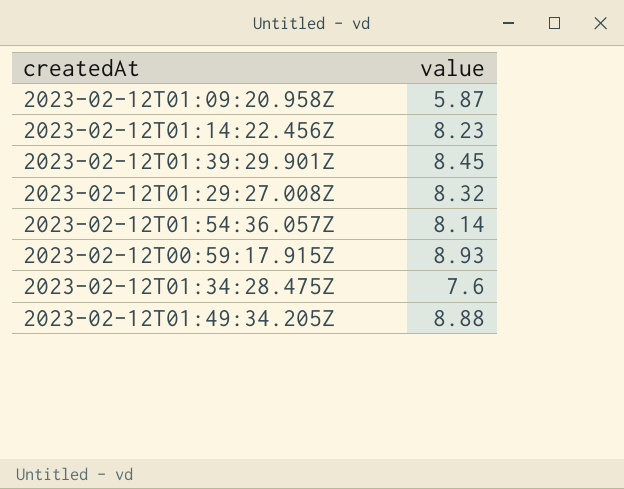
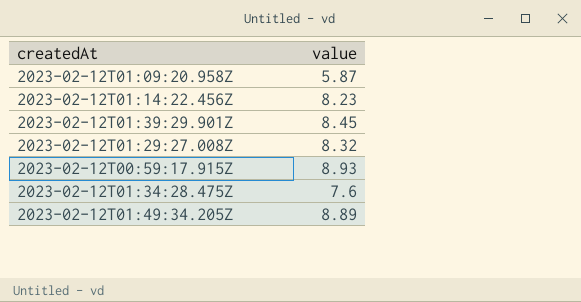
row 2023-02-12T01:54:36.057Z: 8.14 -> none
2023-02-12T01:49:34.205Z | value: 8.88 -> 8.89

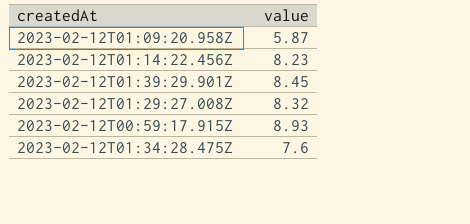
row 2023-02-12T01:49:34.205Z: 8.89 -> none

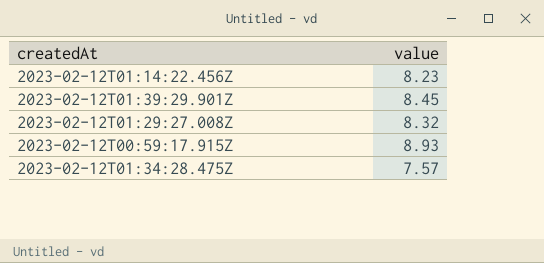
row 2023-02-12T01:09:20.958Z: 5.87 -> none
2023-02-12T01:34:28.475Z | value: 7.6 -> 7.57

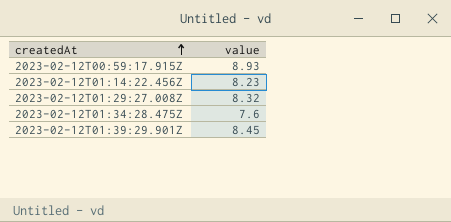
row order: none -> createdAt ascending
2023-02-12T01:34:28.475Z | value: 7.57 -> 7.6

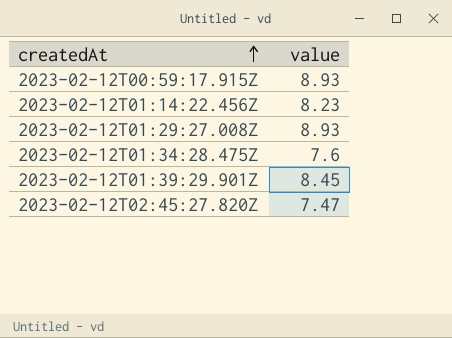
2023-02-12T01:29:27.008Z | value: 8.32 -> 8.93
row 2023-02-12T02:45:27.820Z: none -> 7.47

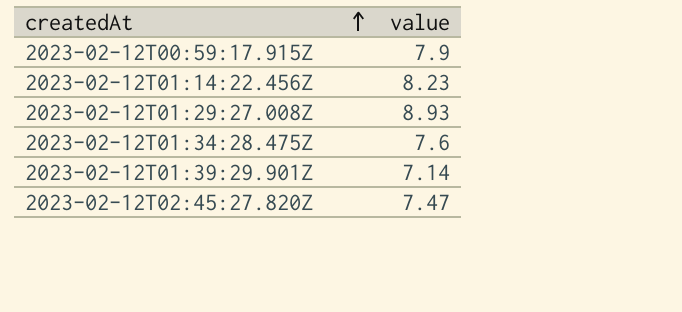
2023-02-12T00:59:17.915Z | value: 8.93 -> 7.9
2023-02-12T01:39:29.901Z | value: 8.45 -> 7.14

